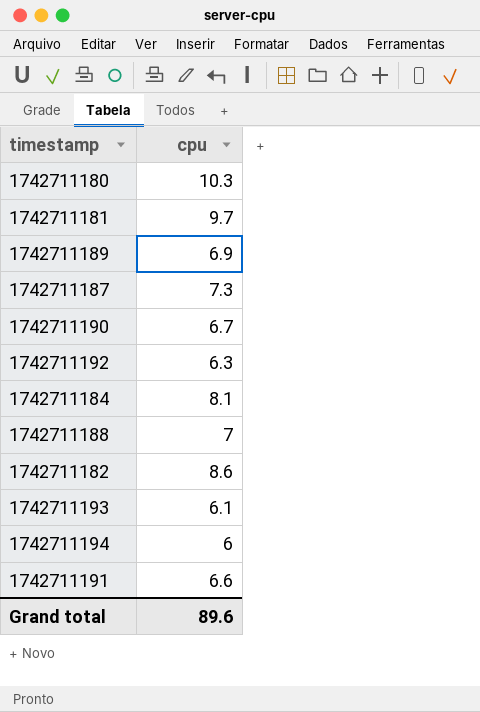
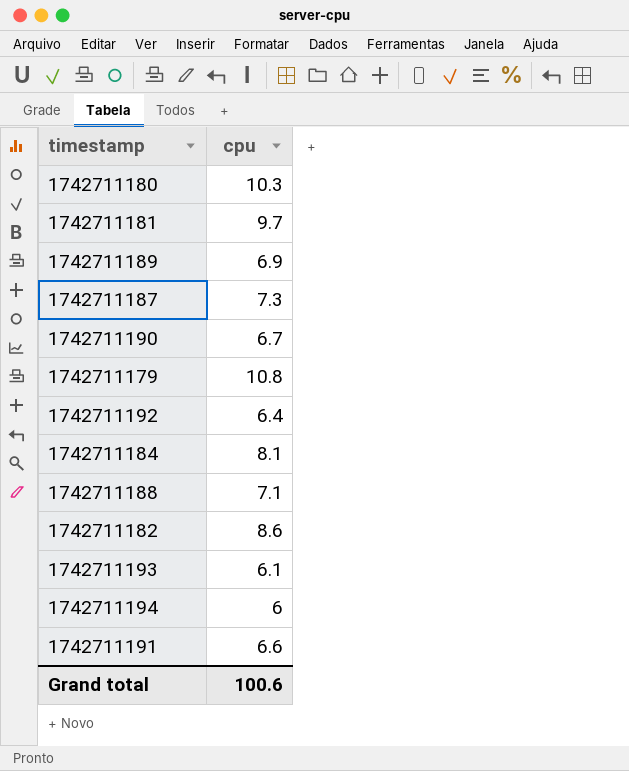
row 1742711179: none -> 10.8
1742711192 | cpu: 6.3 -> 6.4
1742711188 | cpu: 7 -> 7.1
Grand total | cpu: 89.6 -> 100.6

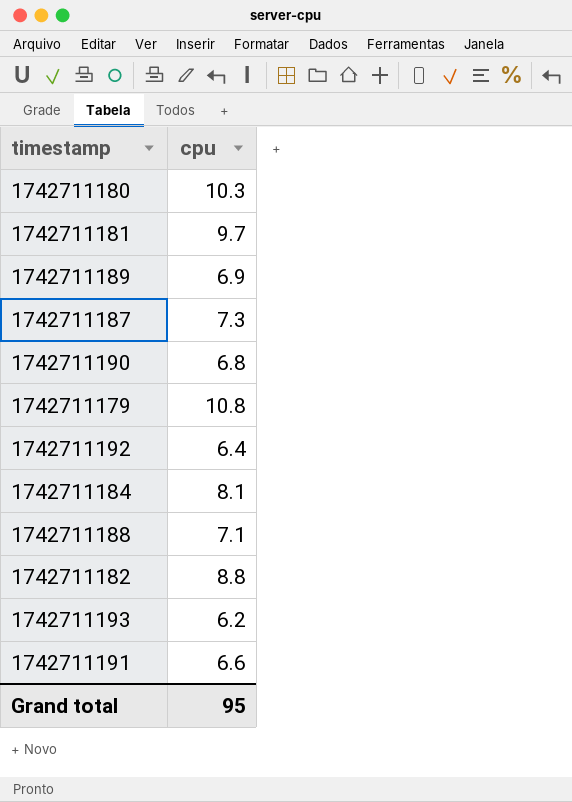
row 1742711194: 6 -> none
1742711190 | cpu: 6.7 -> 6.8
1742711182 | cpu: 8.6 -> 8.8
1742711193 | cpu: 6.1 -> 6.2
Grand total | cpu: 100.6 -> 95

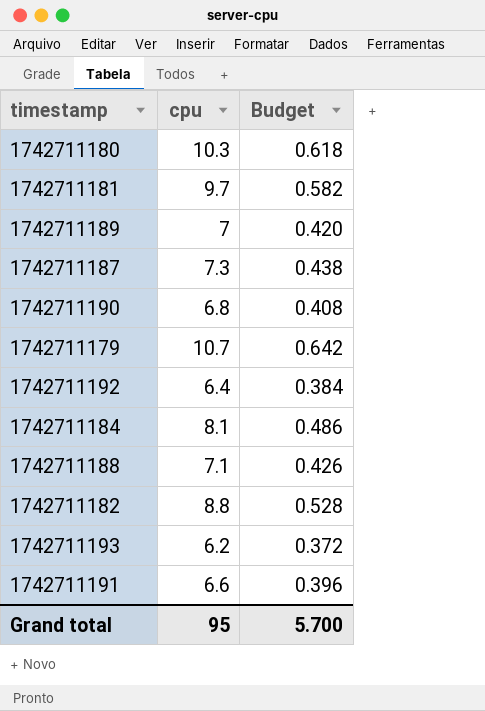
column Budget | formula: none -> [cpu] * 0.06
1742711189 | cpu: 6.9 -> 7
1742711179 | cpu: 10.8 -> 10.7

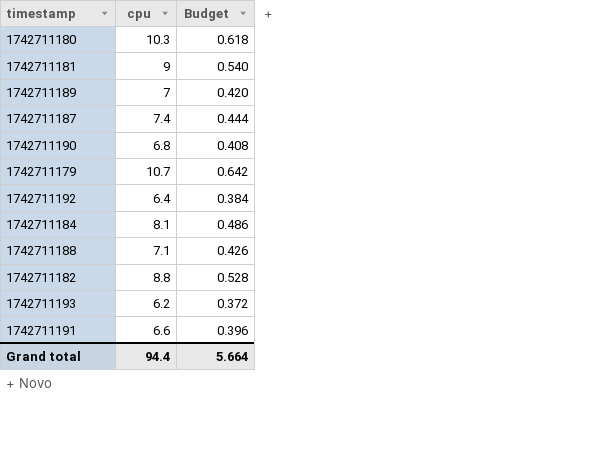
1742711181 | cpu: 9.7 -> 9
1742711181 | Budget: 0.582 -> 0.540
1742711187 | cpu: 7.3 -> 7.4
1742711187 | Budget: 0.438 -> 0.444
Grand total | cpu: 95 -> 94.4
Grand total | Budget: 5.700 -> 5.664

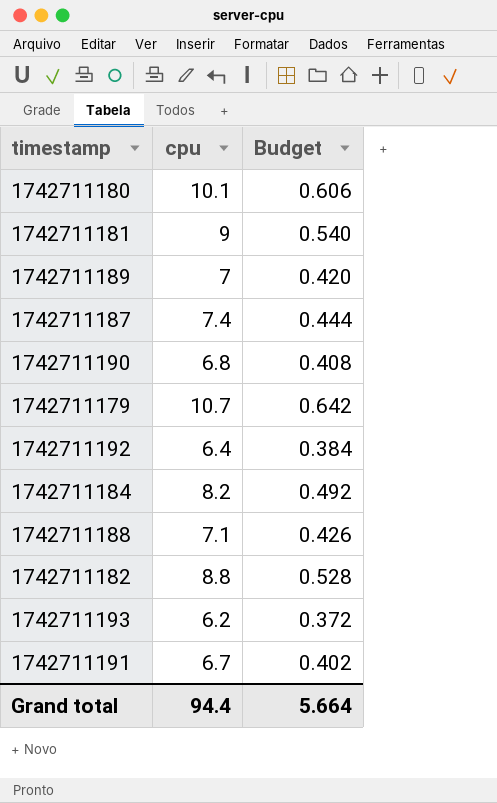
1742711180 | cpu: 10.3 -> 10.1
1742711180 | Budget: 0.618 -> 0.606
1742711184 | cpu: 8.1 -> 8.2
1742711184 | Budget: 0.486 -> 0.492
1742711191 | cpu: 6.6 -> 6.7
1742711191 | Budget: 0.396 -> 0.402

